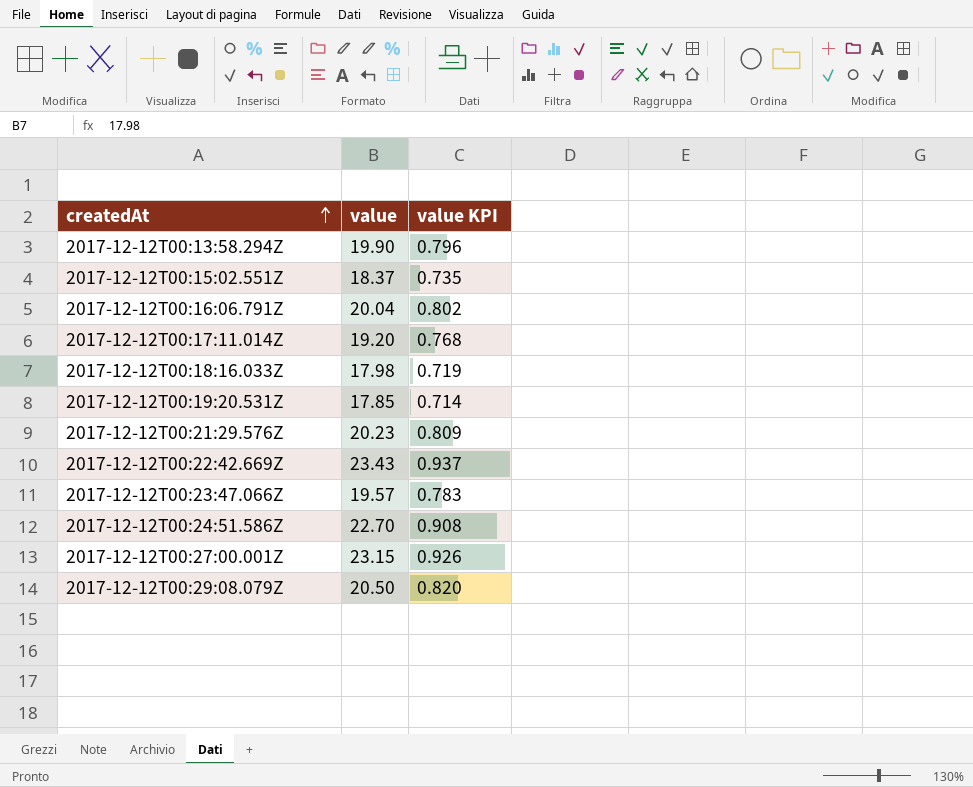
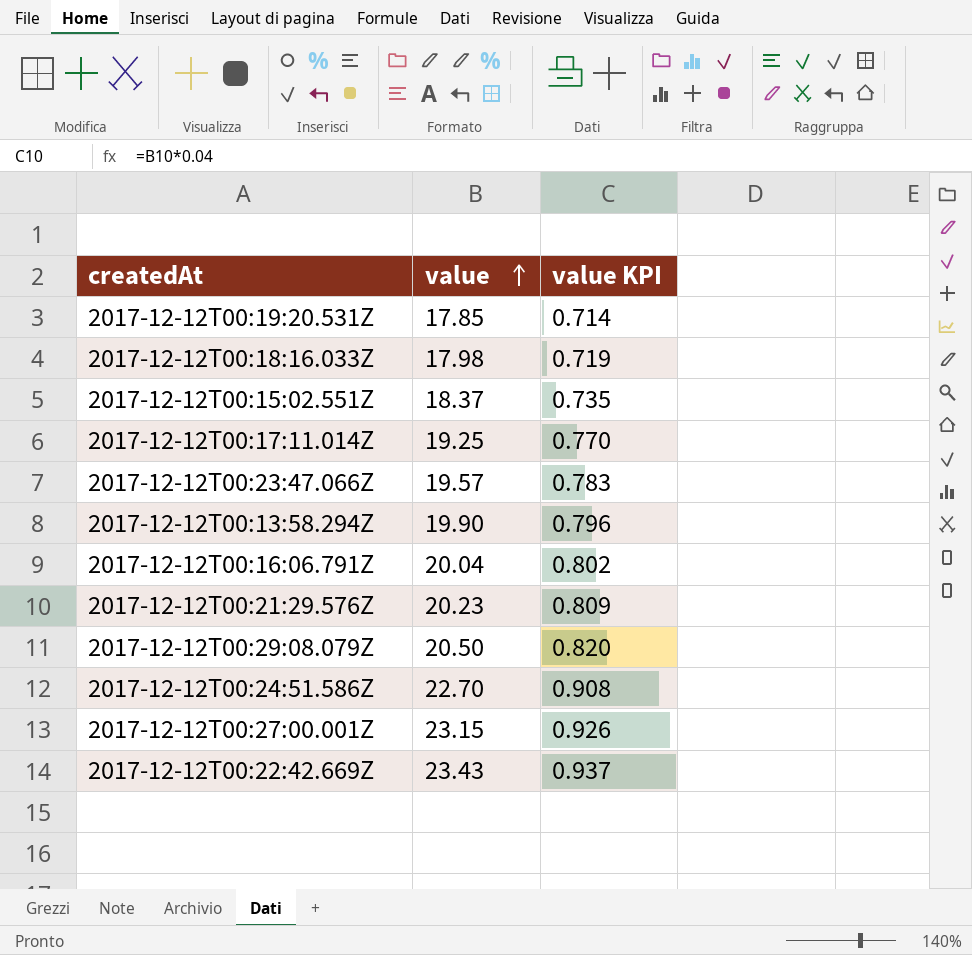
row order: createdAt ascending -> value ascending
2017-12-12T00:17:11.014Z | value: 19.20 -> 19.25
2017-12-12T00:17:11.014Z | value KPI: 0.768 -> 0.770

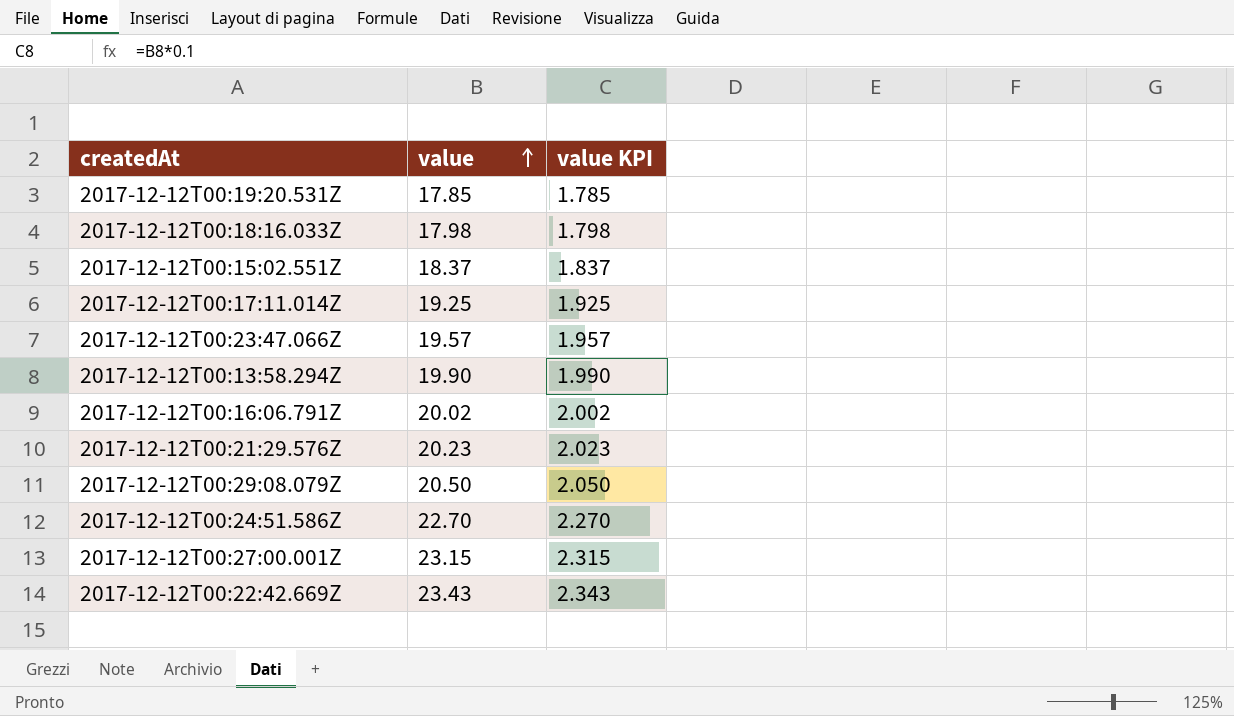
column value KPI | formula: [value] * 0.04 -> [value] * 0.1
2017-12-12T00:16:06.791Z | value: 20.04 -> 20.02

